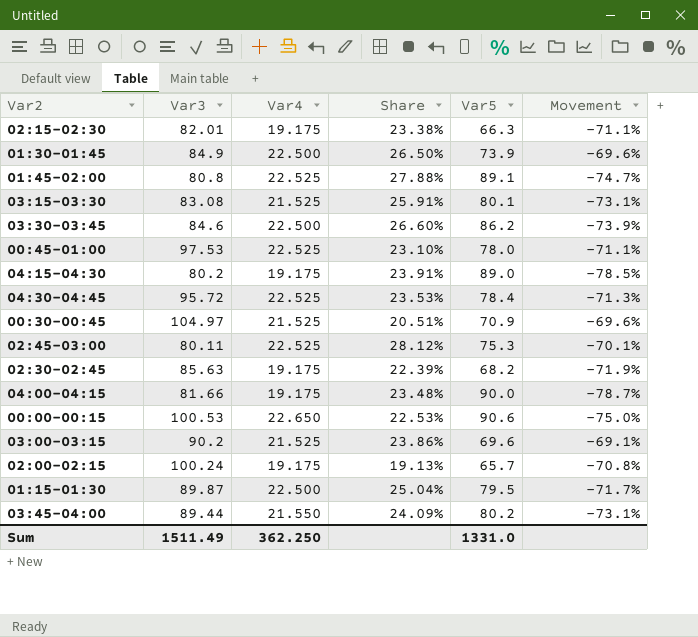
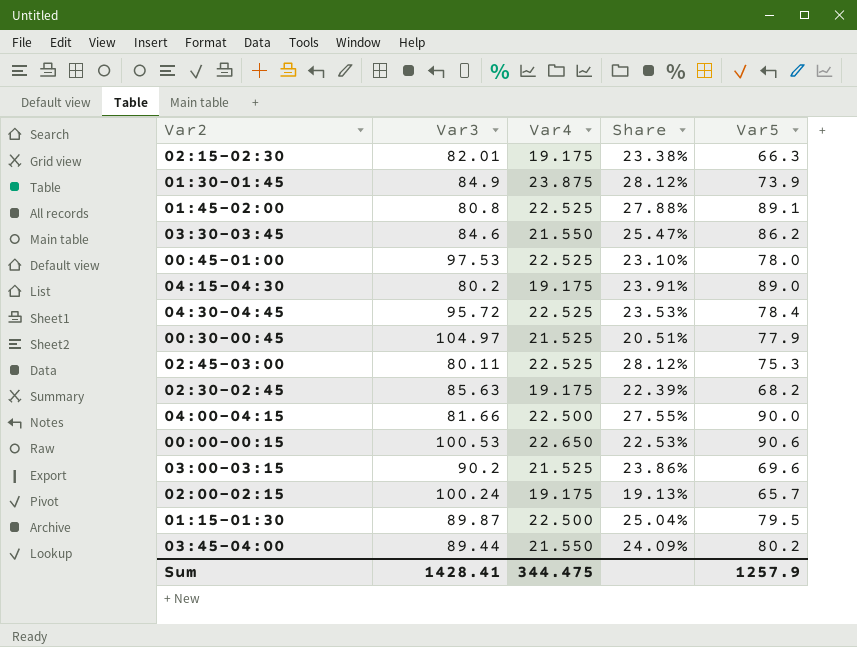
column Movement | formula: ([Var4] - [Var5]) / [Var5] -> none
row 03:15-03:30: 83.08 | 21.525 | 25.91% | 80.1 | -73.1% -> none
01:30-01:45 | Var4: 22.500 -> 23.875
01:30-01:45 | Share: 26.50% -> 28.12%
03:30-03:45 | Var4: 22.500 -> 21.550
03:30-03:45 | Share: 26.60% -> 25.47%
00:30-00:45 | Var5: 70.9 -> 77.9
04:00-04:15 | Var4: 19.175 -> 22.500
04:00-04:15 | Share: 23.48% -> 27.55%
Sum | Var3: 1511.49 -> 1428.41
Sum | Var4: 362.250 -> 344.475
Sum | Var5: 1331.0 -> 1257.9

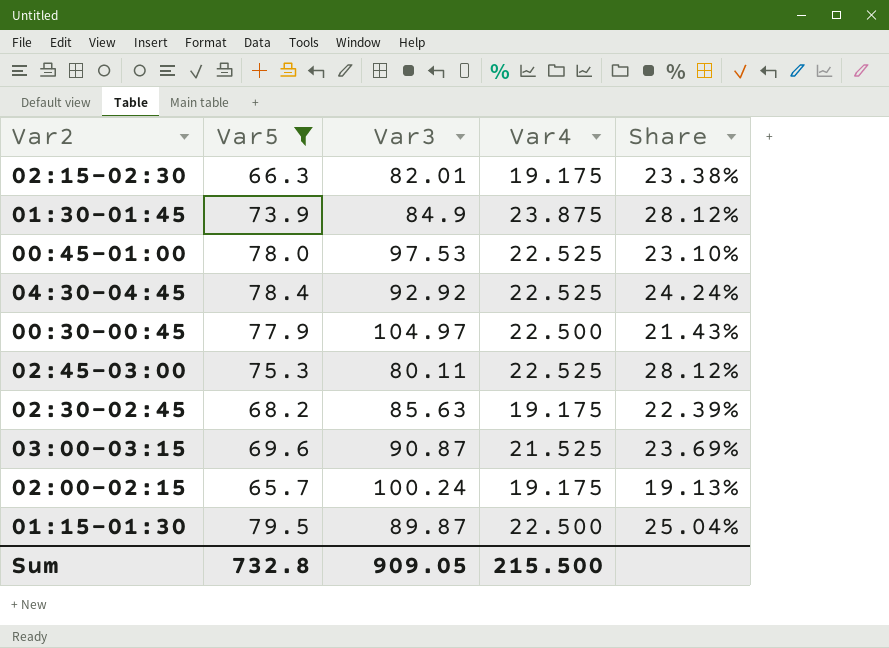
filter: none -> Var5 <= 79.5
column Var5 | position: 5 -> 2
04:30-04:45 | Var3: 95.72 -> 92.92
04:30-04:45 | Share: 23.53% -> 24.24%
00:30-00:45 | Var4: 21.525 -> 22.500
00:30-00:45 | Share: 20.51% -> 21.43%
03:00-03:15 | Var3: 90.2 -> 90.87
03:00-03:15 | Share: 23.86% -> 23.69%
Sum | Var5: 1257.9 -> 732.8
Sum | Var3: 1428.41 -> 909.05
Sum | Var4: 344.475 -> 215.500

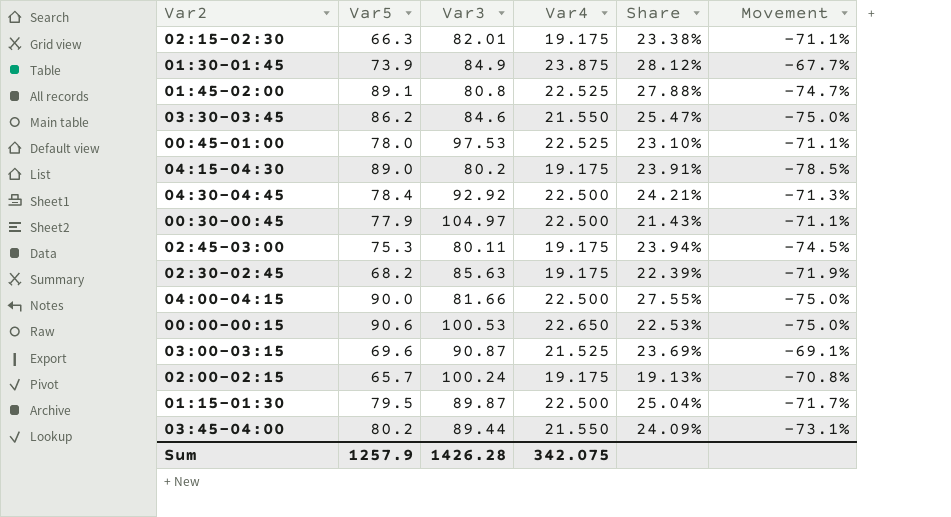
filter: Var5 <= 79.5 -> none
column Movement | formula: none -> ([Var4] - [Var5]) / [Var5]
04:30-04:45 | Var4: 22.525 -> 22.500
04:30-04:45 | Share: 24.24% -> 24.21%
02:45-03:00 | Var4: 22.525 -> 19.175
02:45-03:00 | Share: 28.12% -> 23.94%
Sum | Var5: 732.8 -> 1257.9
Sum | Var3: 909.05 -> 1426.28
Sum | Var4: 215.500 -> 342.075

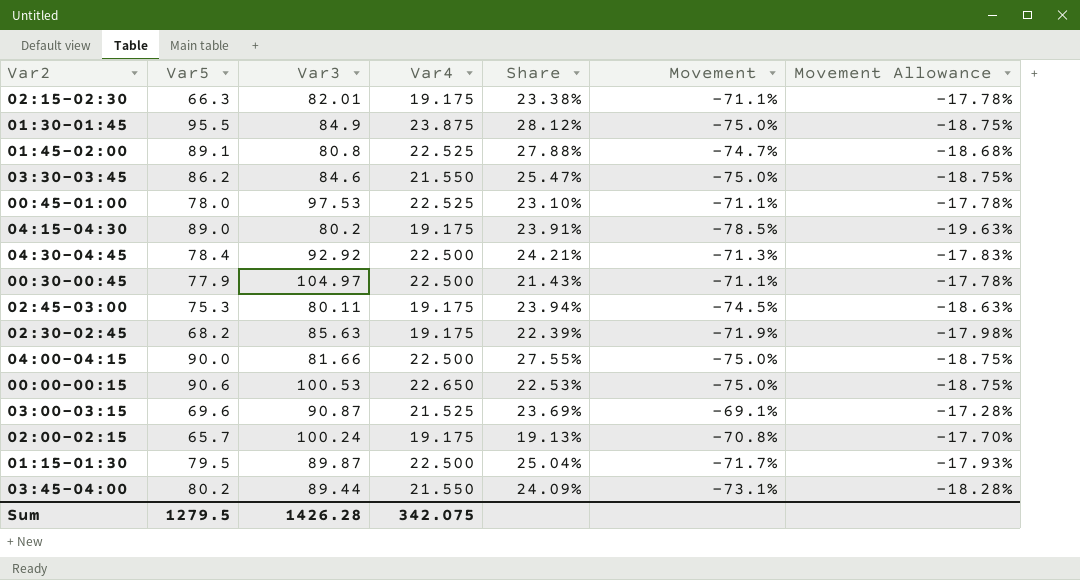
column Movement Allowance | formula: none -> [Movement] * 0.25
01:30-01:45 | Var5: 73.9 -> 95.5
01:30-01:45 | Movement: -67.7% -> -75.0%
Sum | Var5: 1257.9 -> 1279.5

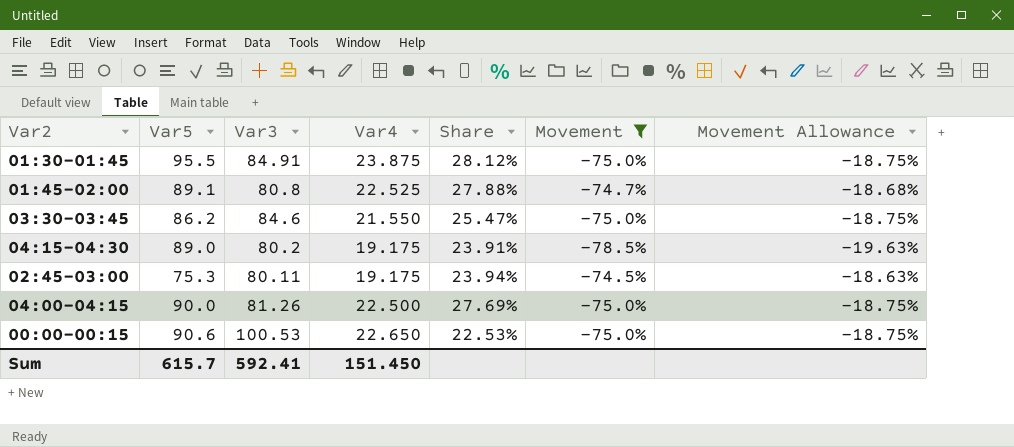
filter: none -> Movement <= -74.5%
01:30-01:45 | Var3: 84.9 -> 84.91
04:00-04:15 | Var3: 81.66 -> 81.26
04:00-04:15 | Share: 27.55% -> 27.69%
Sum | Var5: 1279.5 -> 615.7
Sum | Var3: 1426.28 -> 592.41
Sum | Var4: 342.075 -> 151.450

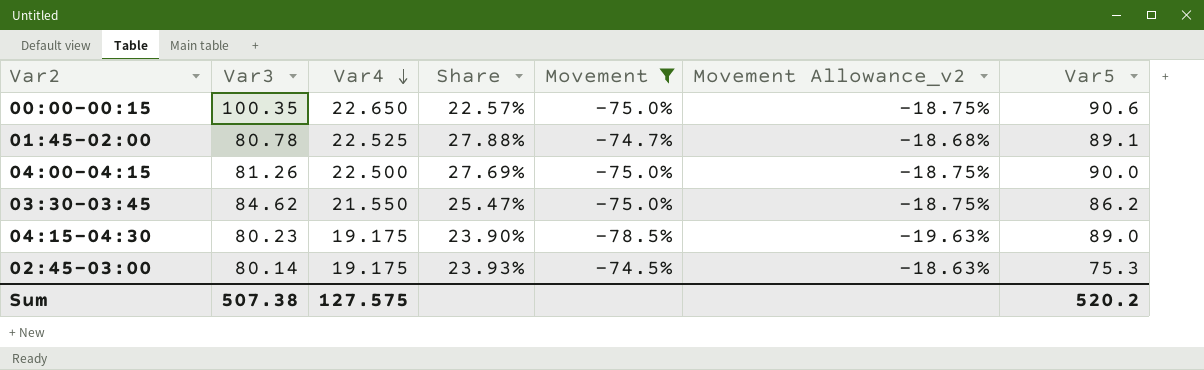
row order: none -> Var4 descending
column name: Movement Allowance -> Movement Allowance_v2
column Var5 | position: 2 -> 7
row 01:30-01:45: 95.5 | 84.91 | 23.875 | 28.12% | -75.0% | -18.75% -> none
00:00-00:15 | Var3: 100.53 -> 100.35
00:00-00:15 | Share: 22.53% -> 22.57%
01:45-02:00 | Var3: 80.8 -> 80.78
03:30-03:45 | Var3: 84.6 -> 84.62
04:15-04:30 | Var3: 80.2 -> 80.23
04:15-04:30 | Share: 23.91% -> 23.90%
02:45-03:00 | Var3: 80.11 -> 80.14
02:45-03:00 | Share: 23.94% -> 23.93%
Sum | Var3: 592.41 -> 507.38
Sum | Var4: 151.450 -> 127.575
Sum | Var5: 615.7 -> 520.2

